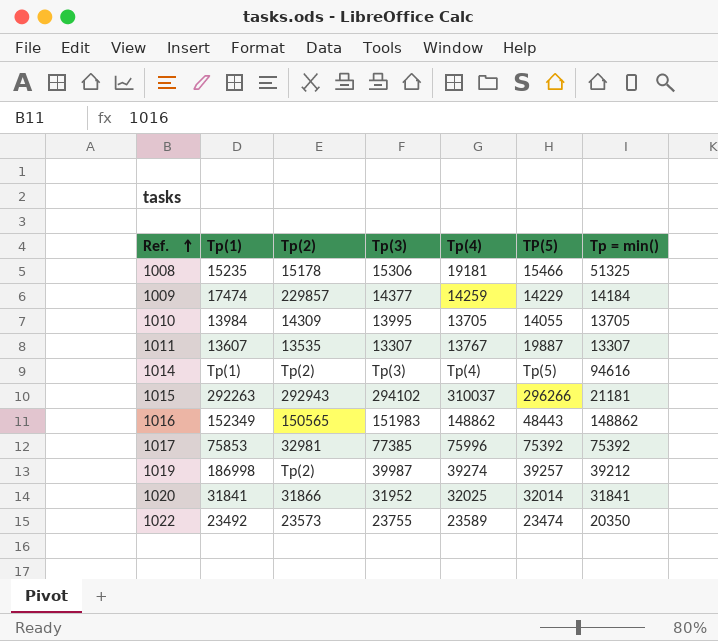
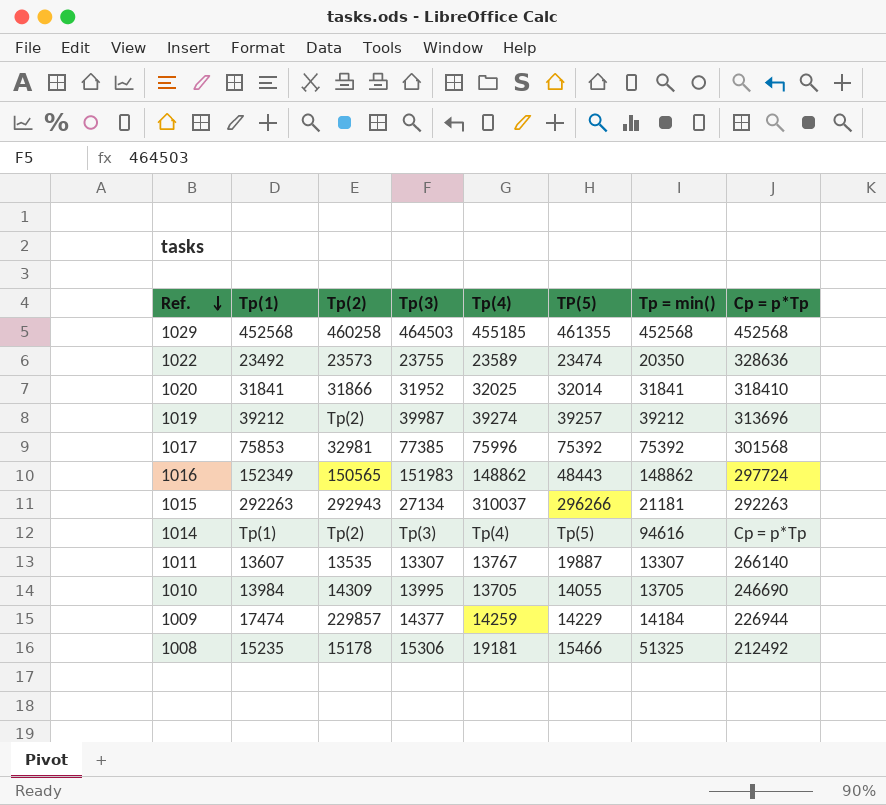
row order: Ref. ascending -> Ref. descending
column Cp = p*Tp | position: none -> 8
row 1029: none -> 452568 | 460258 | 464503 | 455185 | 461355 | 452568 | 452568
1019 | Тр(1): 186998 -> 39212
1015 | Тр(3): 294102 -> 27134

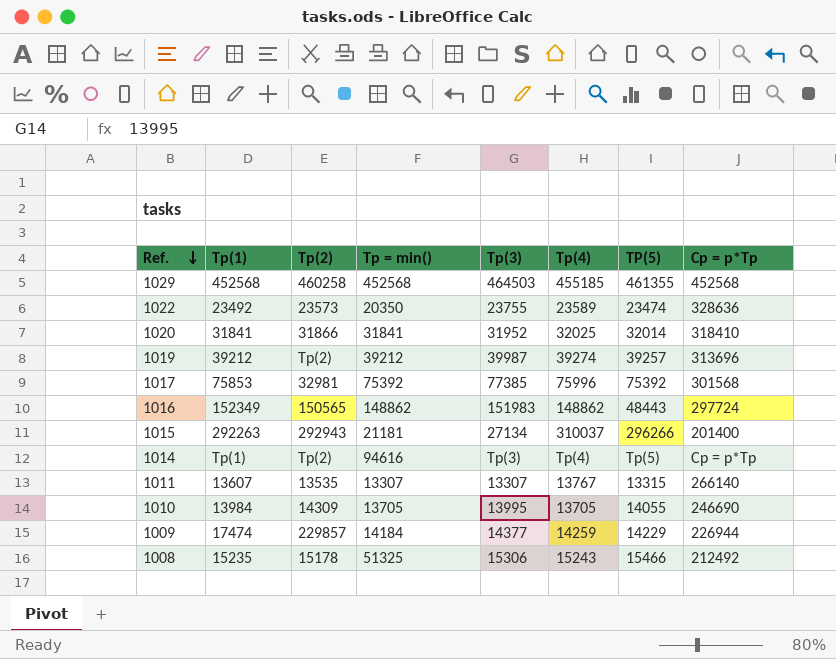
column Тр = min() | position: 7 -> 4
1015 | Cp = p*Tp: 292263 -> 201400
1011 | ТР(5): 19887 -> 13315
1008 | Тр(4): 19181 -> 15243

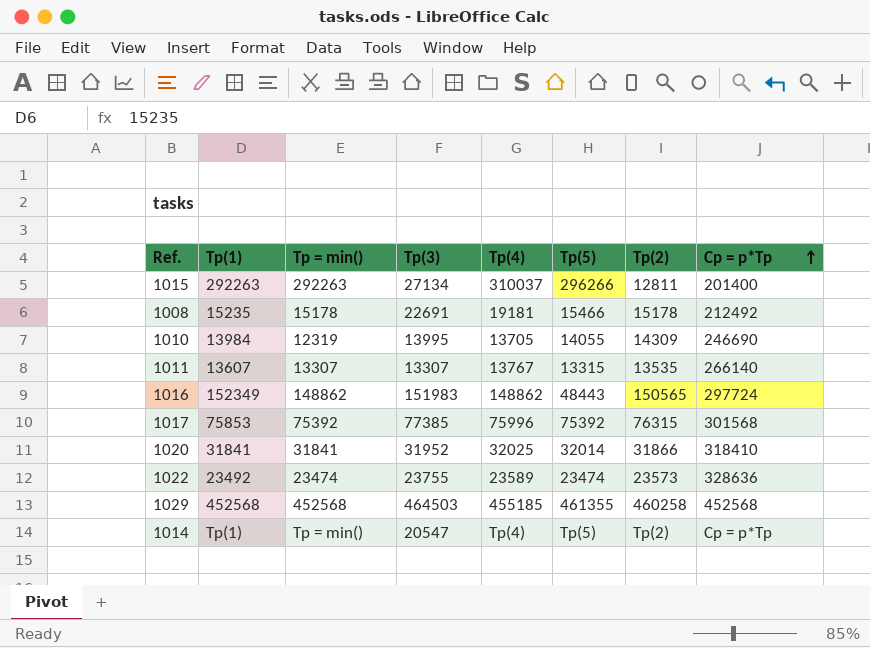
row order: Ref. descending -> Cp = p*Tp ascending
column name: ТР(5) -> Тр(5)
column Тр(2) | position: 3 -> 7
row 1019: 39212 | Тр(2) | 39212 | 39987 | 39274 | 39257 | 313696 -> none
row 1009: 17474 | 229857 | 14184 | 14377 | 14259 | 14229 | 226944 -> none
1015 | Тр = min(): 21181 -> 292263
1015 | Тр(2): 292943 -> 12811
1008 | Тр = min(): 51325 -> 15178
1008 | Тр(3): 15306 -> 22691
1008 | Тр(4): 15243 -> 19181
1010 | Тр = min(): 13705 -> 12319
1017 | Тр(2): 32981 -> 76315
1022 | Тр = min(): 20350 -> 23474
1014 | Тр = min(): 94616 -> Тр = min()
1014 | Тр(3): Тр(3) -> 20547

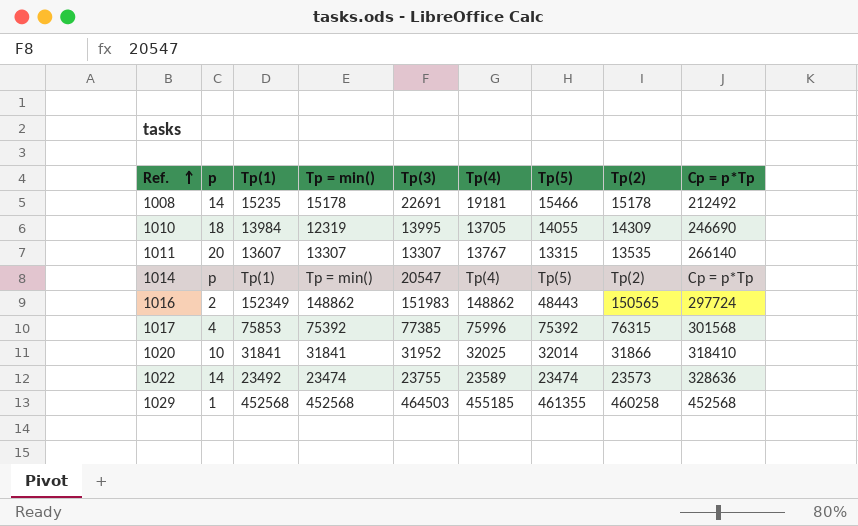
row order: Cp = p*Tp ascending -> Ref. ascending
column p | position: none -> 2
row 1015: 292263 | 292263 | 27134 | 310037 | 296266 | 12811 | 201400 -> none

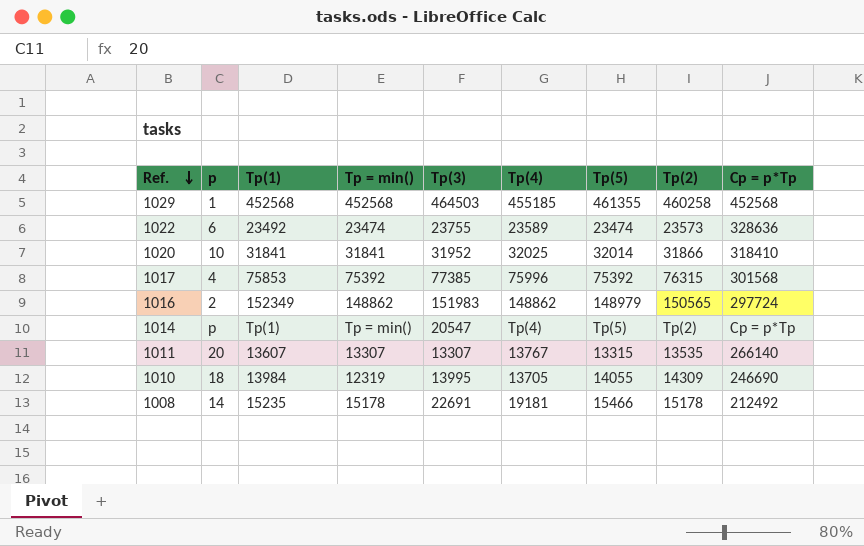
row order: Ref. ascending -> Ref. descending
1022 | p: 14 -> 6
1016 | Тр(5): 48443 -> 148979

